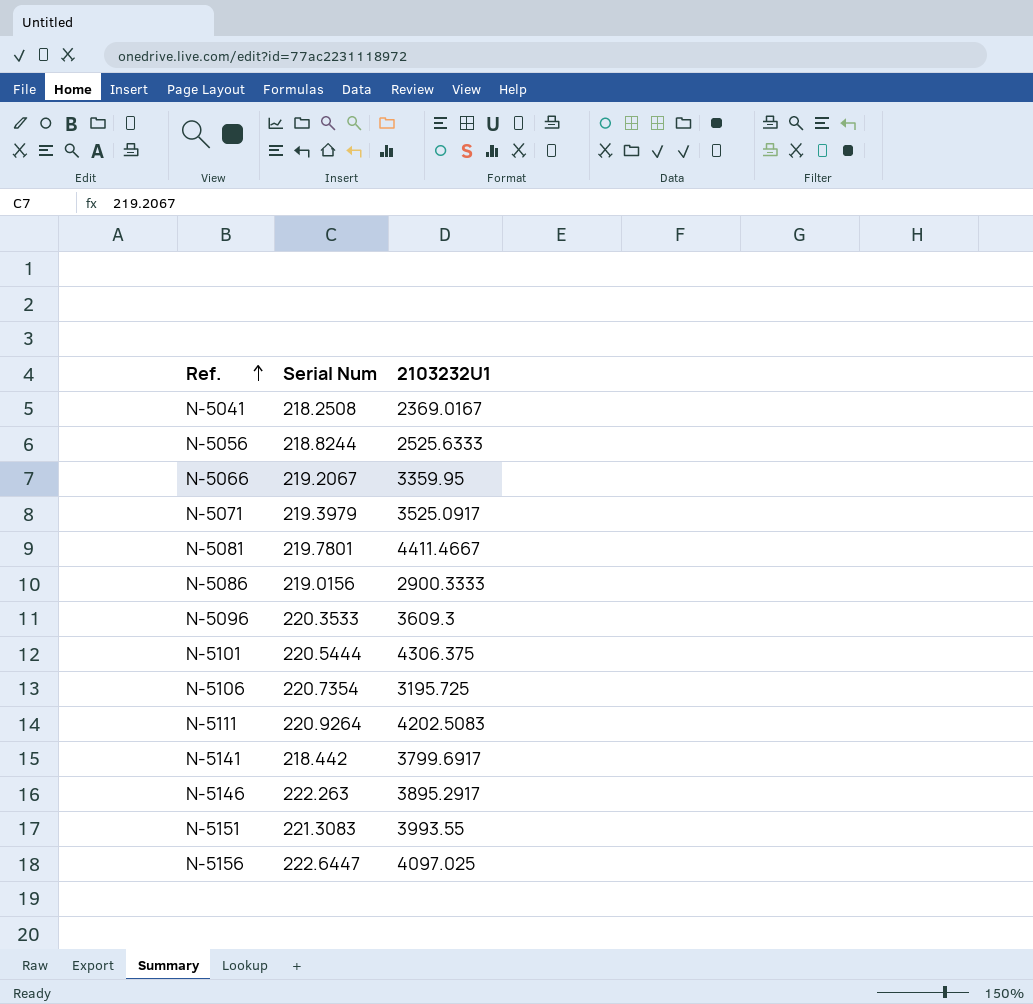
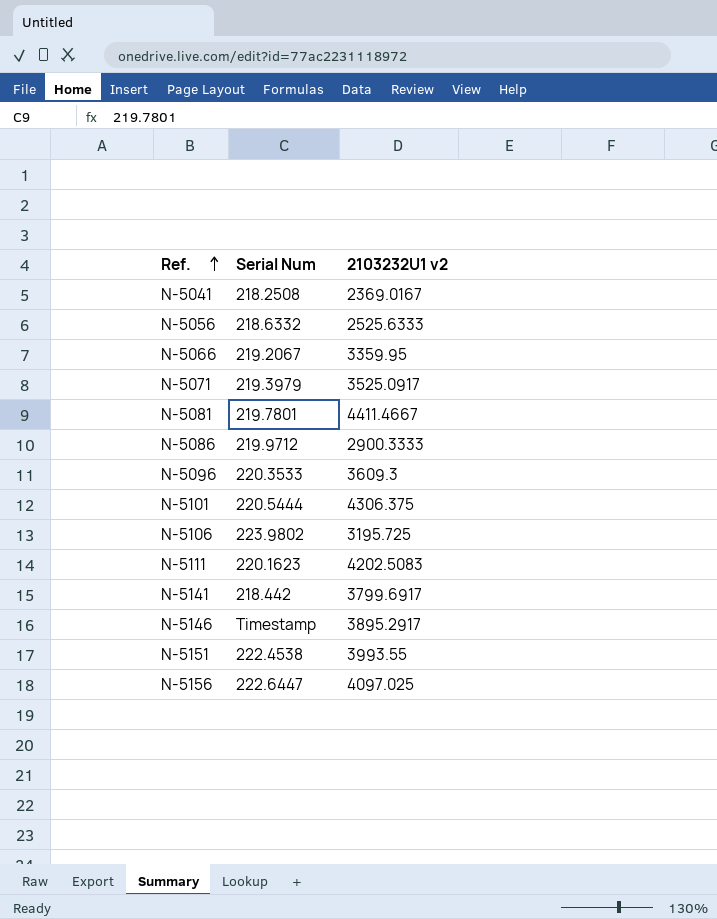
column name: 2103232U1 -> 2103232U1 v2
N-5056 | Serial Num: 218.8244 -> 218.6332
N-5086 | Serial Num: 219.0156 -> 219.9712
N-5106 | Serial Num: 220.7354 -> 223.9802
N-5111 | Serial Num: 220.9264 -> 220.1623
N-5146 | Serial Num: 222.263 -> Timestamp
N-5151 | Serial Num: 221.3083 -> 222.4538

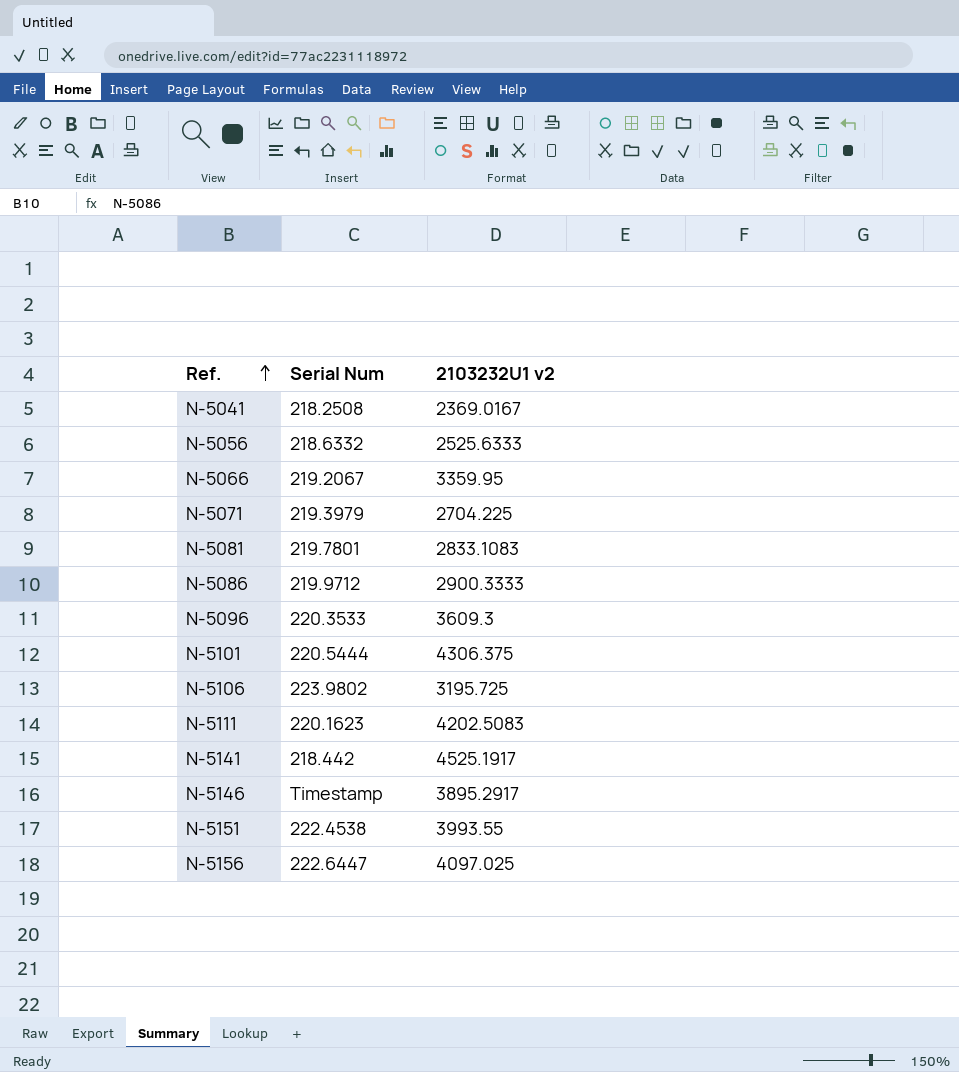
N-5071 | 2103232U1 v2: 3525.0917 -> 2704.225
N-5081 | 2103232U1 v2: 4411.4667 -> 2833.1083
N-5141 | 2103232U1 v2: 3799.6917 -> 4525.1917

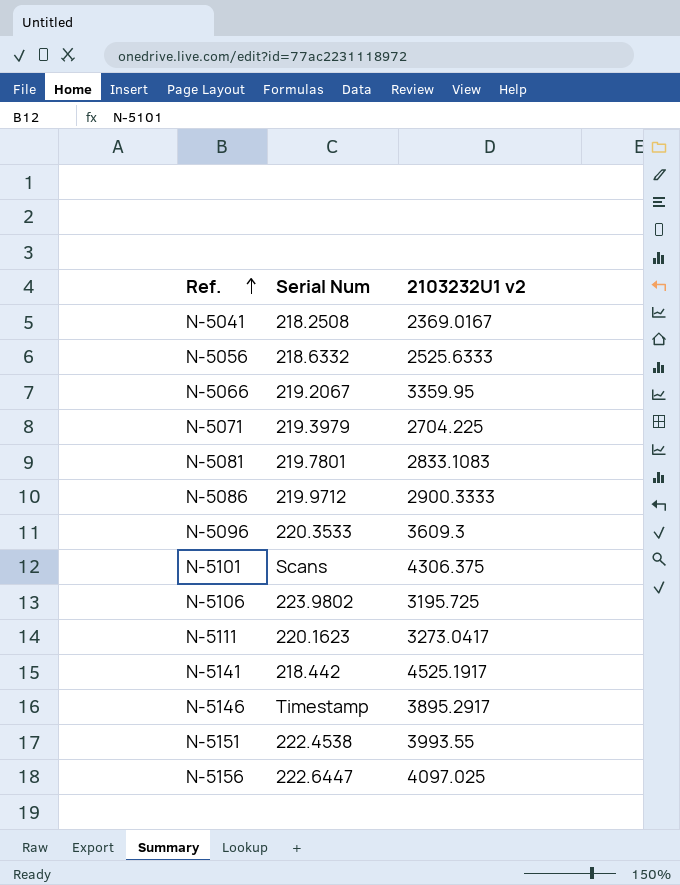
N-5101 | Serial Num: 220.5444 -> Scans
N-5111 | 2103232U1 v2: 4202.5083 -> 3273.0417

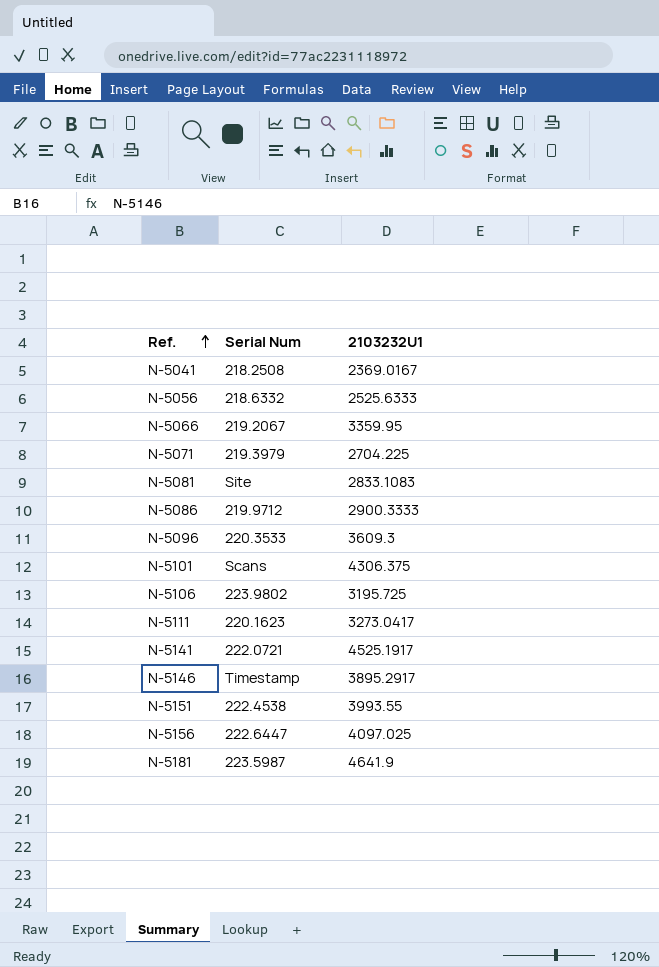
column name: 2103232U1 v2 -> 2103232U1
N-5081 | Serial Num: 219.7801 -> Site
N-5141 | Serial Num: 218.442 -> 222.0721
row N-5181: none -> 223.5987 | 4641.9

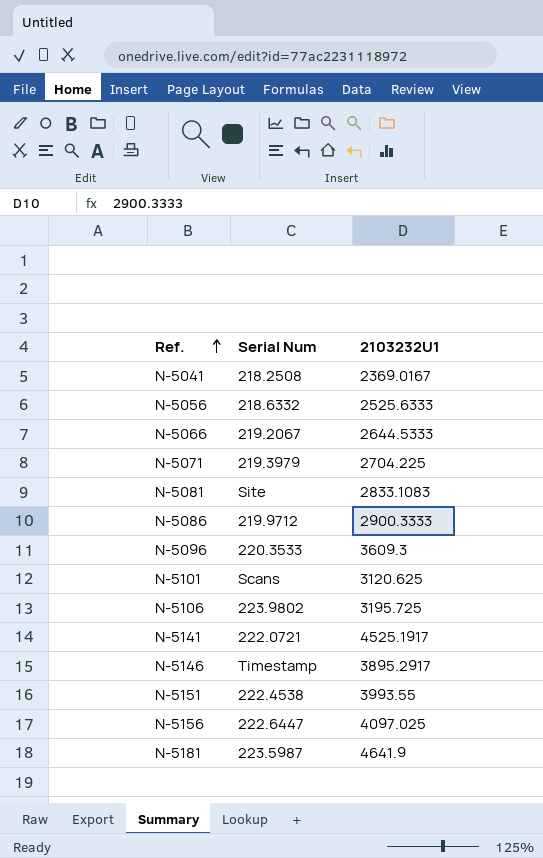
row N-5111: 220.1623 | 3273.0417 -> none
N-5066 | 2103232U1: 3359.95 -> 2644.5333
N-5101 | 2103232U1: 4306.375 -> 3120.625

